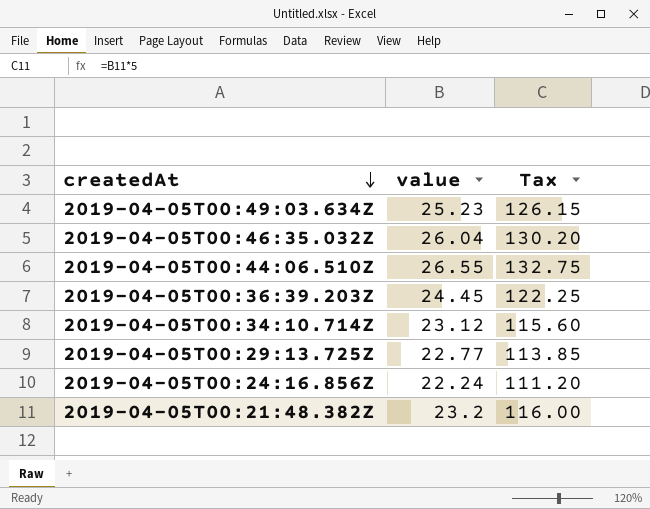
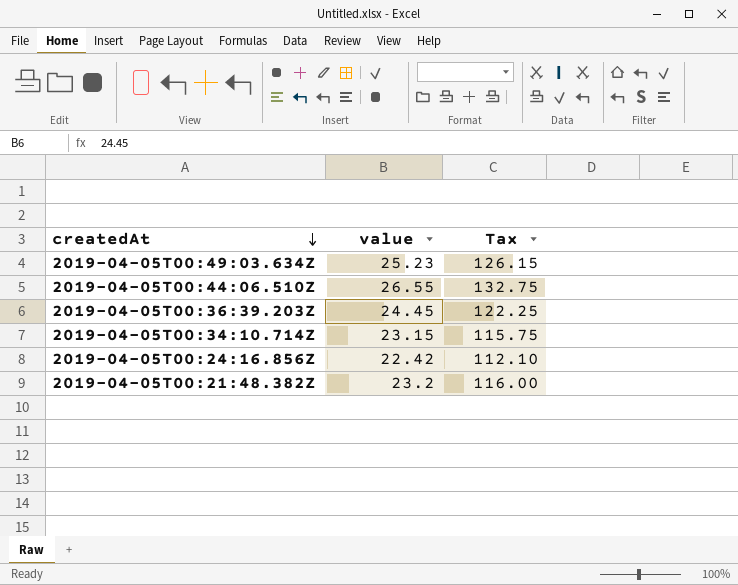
row 2019-04-05T00:46:35.032Z: 26.04 | 130.20 -> none
row 2019-04-05T00:29:13.725Z: 22.77 | 113.85 -> none
2019-04-05T00:34:10.714Z | value: 23.12 -> 23.15
2019-04-05T00:34:10.714Z | Tax: 115.60 -> 115.75
2019-04-05T00:24:16.856Z | value: 22.24 -> 22.42
2019-04-05T00:24:16.856Z | Tax: 111.20 -> 112.10

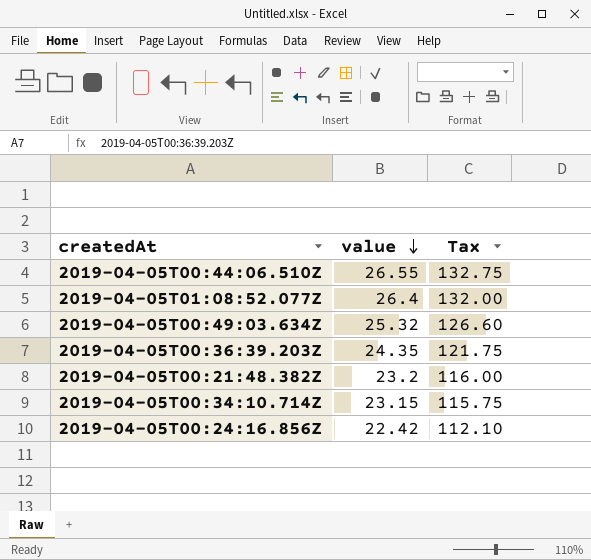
row order: createdAt descending -> value descending
row 2019-04-05T01:08:52.077Z: none -> 26.4 | 132.00
2019-04-05T00:49:03.634Z | value: 25.23 -> 25.32
2019-04-05T00:49:03.634Z | Tax: 126.15 -> 126.60
2019-04-05T00:36:39.203Z | value: 24.45 -> 24.35
2019-04-05T00:36:39.203Z | Tax: 122.25 -> 121.75

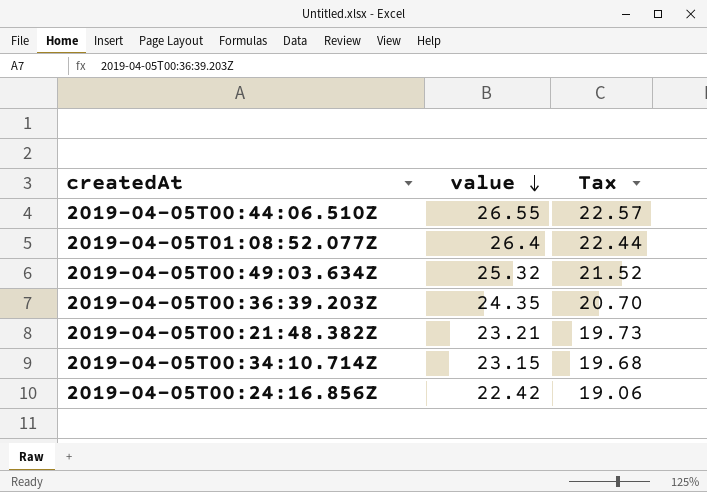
column Tax | formula: [value] * 5 -> [value] * 0.85
2019-04-05T00:21:48.382Z | value: 23.2 -> 23.21

